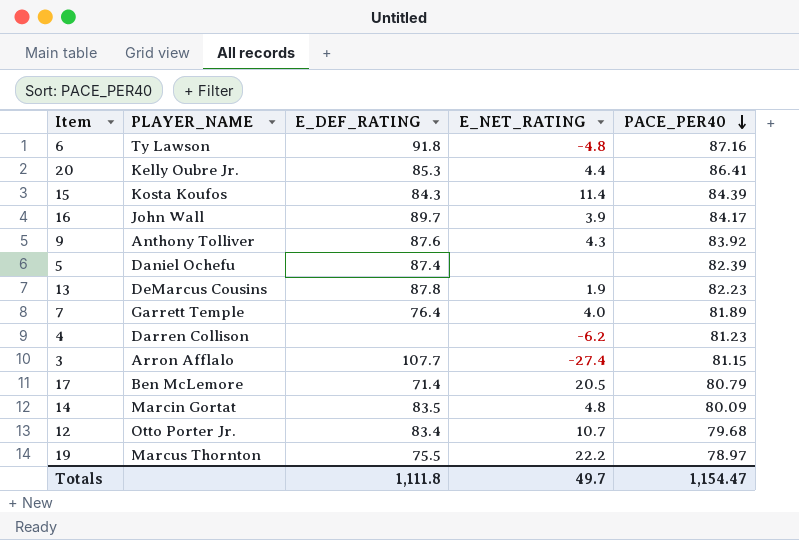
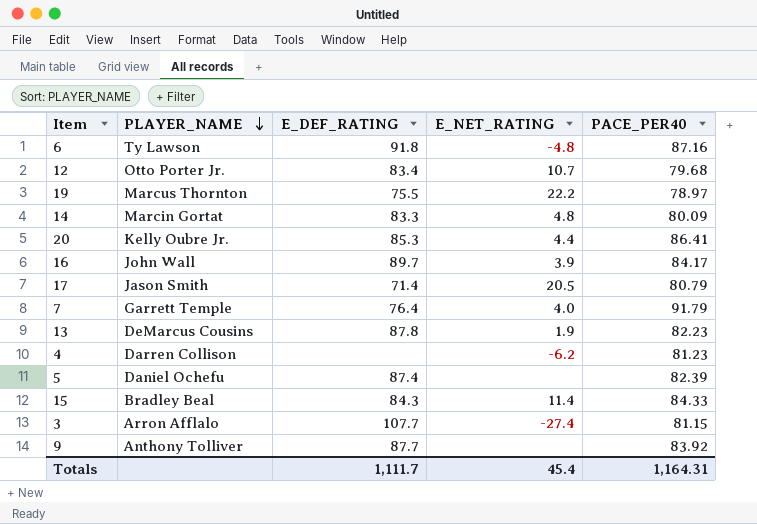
row order: PACE_PER40 descending -> PLAYER_NAME descending
14 | E_DEF_RATING: 83.5 -> 83.3
17 | PLAYER_NAME: Ben McLemore -> Jason Smith
7 | PACE_PER40: 81.89 -> 91.79
15 | PLAYER_NAME: Kosta Koufos -> Bradley Beal
15 | PACE_PER40: 84.39 -> 84.33
9 | E_DEF_RATING: 87.6 -> 87.7
9 | E_NET_RATING: 4.3 -> none
Totals | E_DEF_RATING: 1,111.8 -> 1,111.7
Totals | E_NET_RATING: 49.7 -> 45.4
Totals | PACE_PER40: 1,154.47 -> 1,164.31

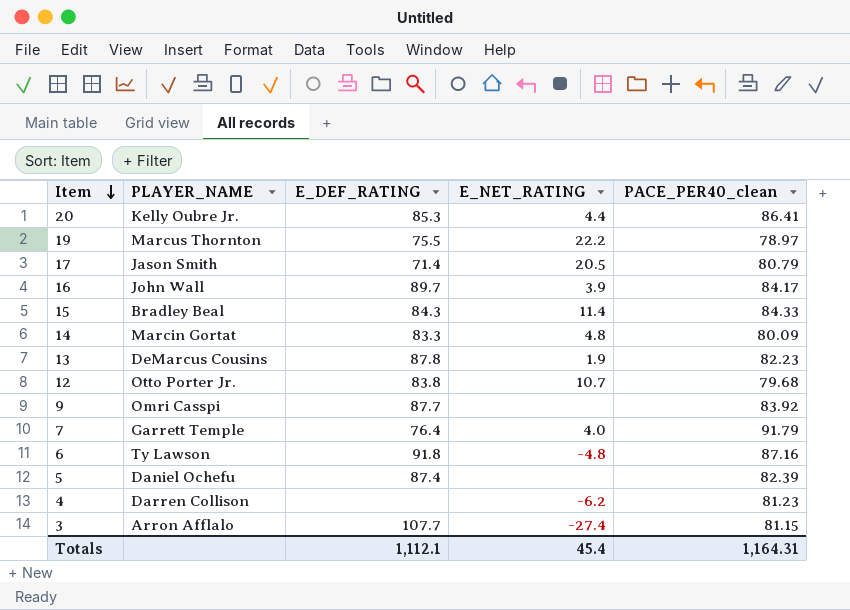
row order: PLAYER_NAME descending -> Item descending
column name: PACE_PER40 -> PACE_PER40_clean
12 | E_DEF_RATING: 83.4 -> 83.8
9 | PLAYER_NAME: Anthony Tolliver -> Omri Casspi
Totals | E_DEF_RATING: 1,111.7 -> 1,112.1

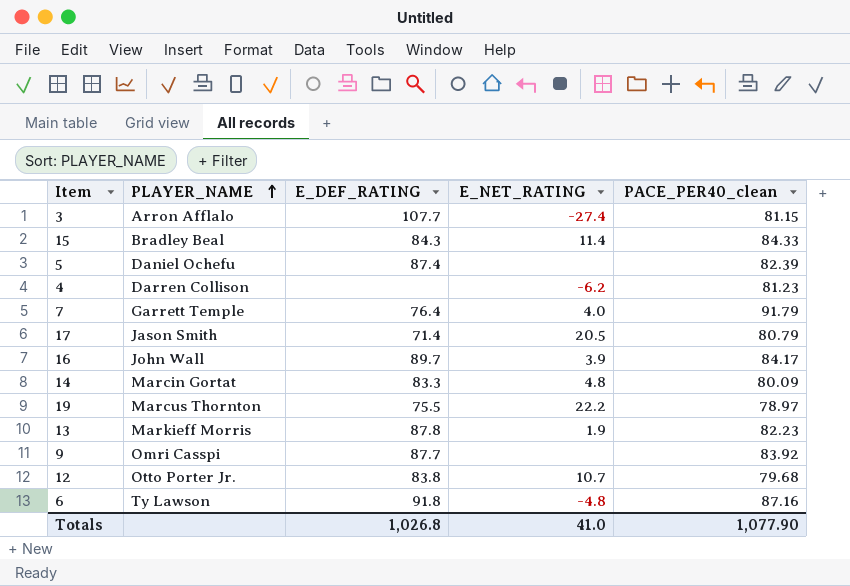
row order: Item descending -> PLAYER_NAME ascending
row 20: Kelly Oubre Jr. | 85.3 | 4.4 | 86.41 -> none
13 | PLAYER_NAME: DeMarcus Cousins -> Markieff Morris
Totals | E_DEF_RATING: 1,112.1 -> 1,026.8
Totals | E_NET_RATING: 45.4 -> 41.0
Totals | PACE_PER40_clean: 1,164.31 -> 1,077.90

